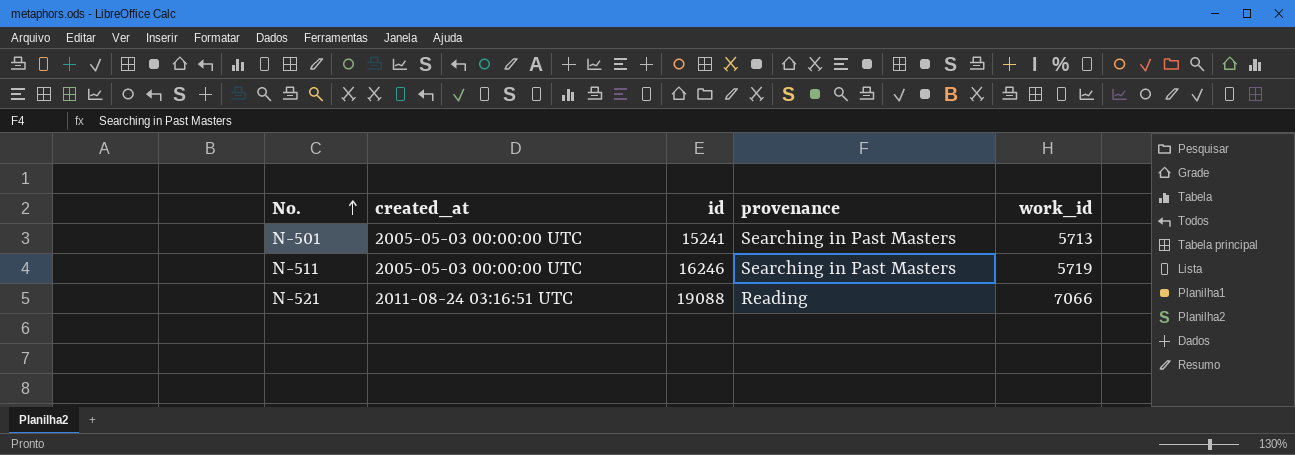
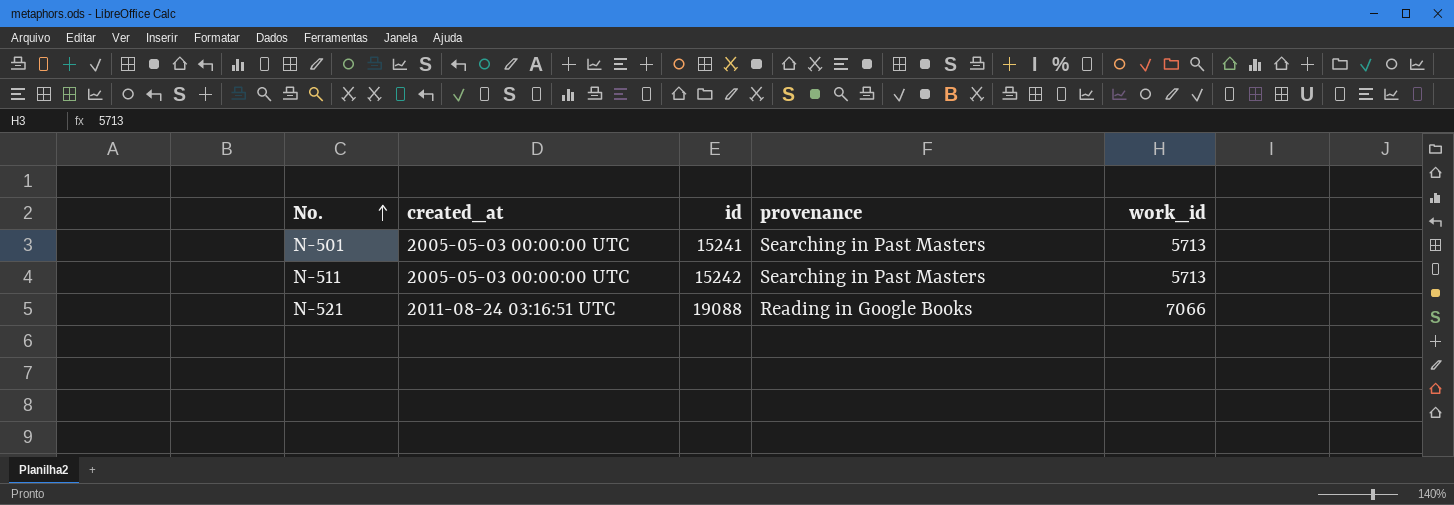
N-511 | id: 16246 -> 15242
N-511 | work_id: 5719 -> 5713
N-521 | provenance: Reading -> Reading in Google Books

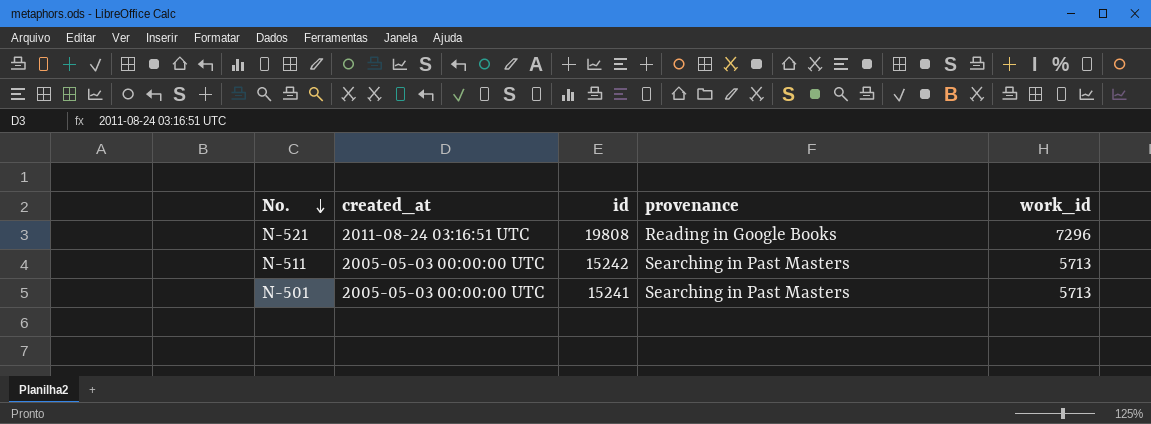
row order: No. ascending -> No. descending
N-521 | id: 19088 -> 19808
N-521 | work_id: 7066 -> 7296

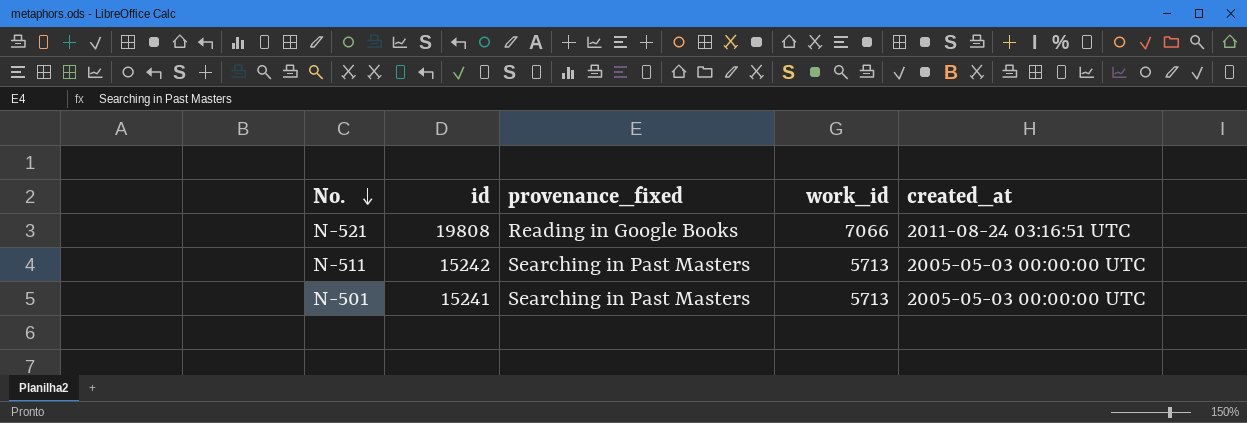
column name: provenance -> provenance_fixed
column created_at | position: 2 -> 5
N-521 | work_id: 7296 -> 7066

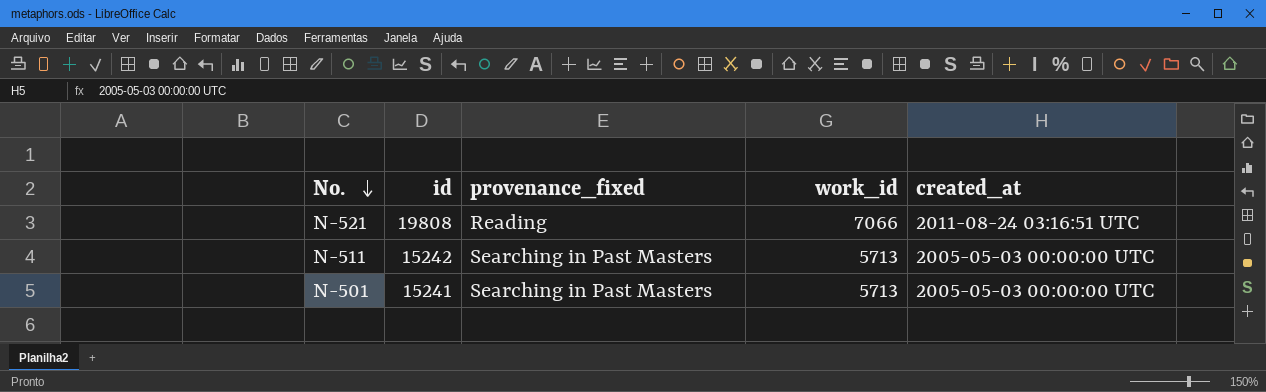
N-521 | provenance_fixed: Reading in Google Books -> Reading

